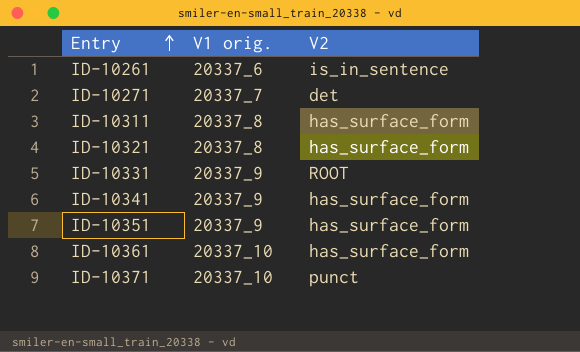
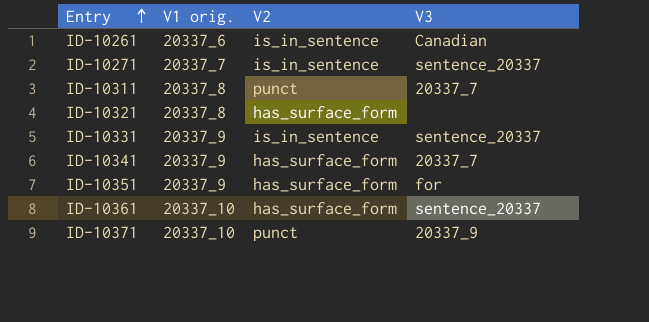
column V3 | position: none -> 4
ID-10271 | V2: det -> is_in_sentence
ID-10311 | V2: has_surface_form -> punct
ID-10331 | V2: ROOT -> is_in_sentence

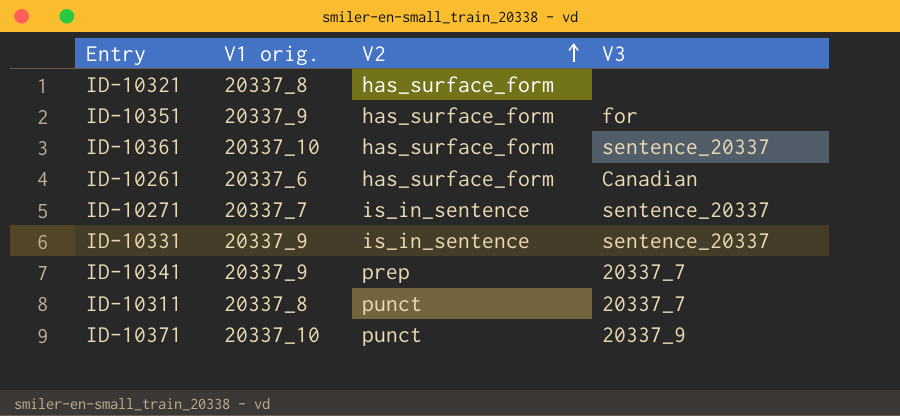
row order: Entry ascending -> V2 ascending
ID-10261 | V2: is_in_sentence -> has_surface_form
ID-10341 | V2: has_surface_form -> prep

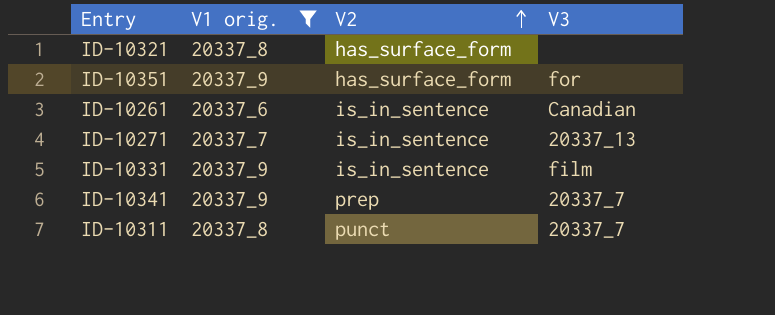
filter: none -> V1 orig. != 20337_10
ID-10261 | V2: has_surface_form -> is_in_sentence
ID-10271 | V3: sentence_20337 -> 20337_13
ID-10331 | V3: sentence_20337 -> film

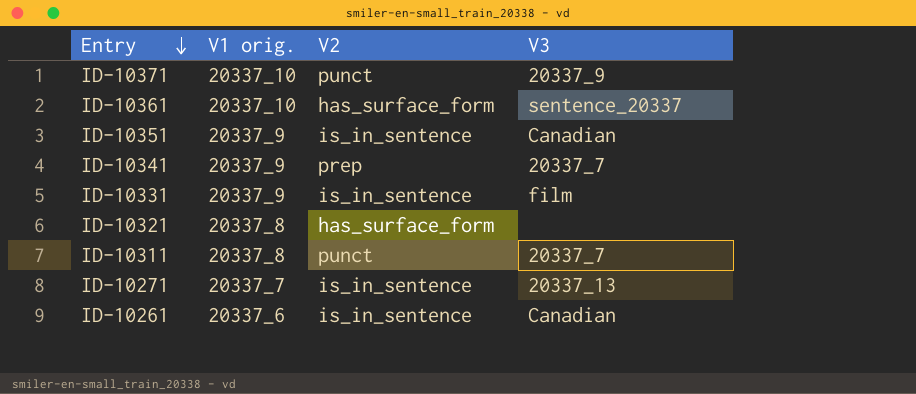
filter: V1 orig. != 20337_10 -> none
row order: V2 ascending -> Entry descending
ID-10351 | V2: has_surface_form -> is_in_sentence
ID-10351 | V3: for -> Canadian

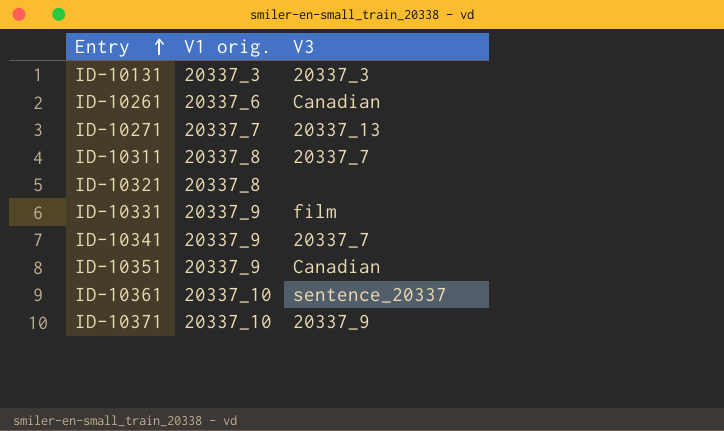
row order: Entry descending -> Entry ascending
column V2 | position: 3 -> none
row ID-10131: none -> 20337_3 | 20337_3

